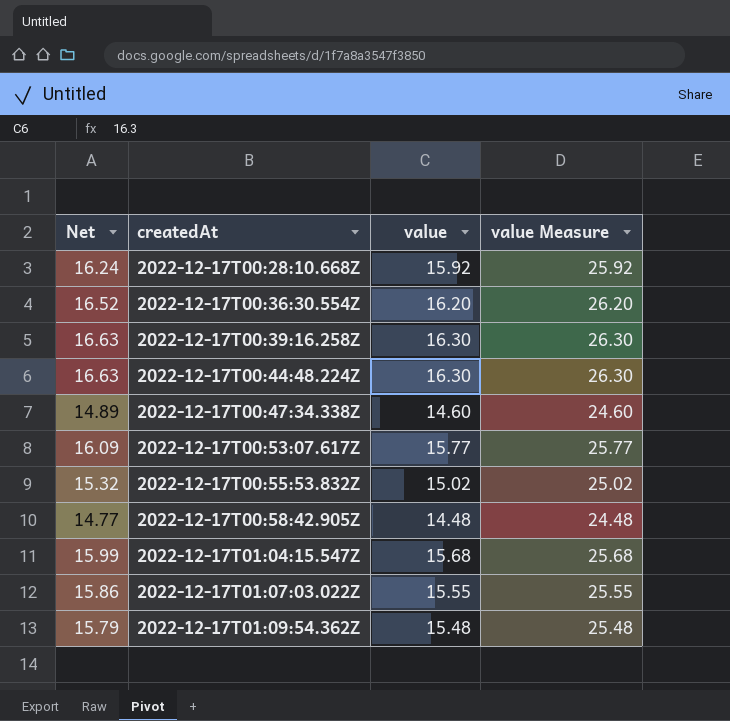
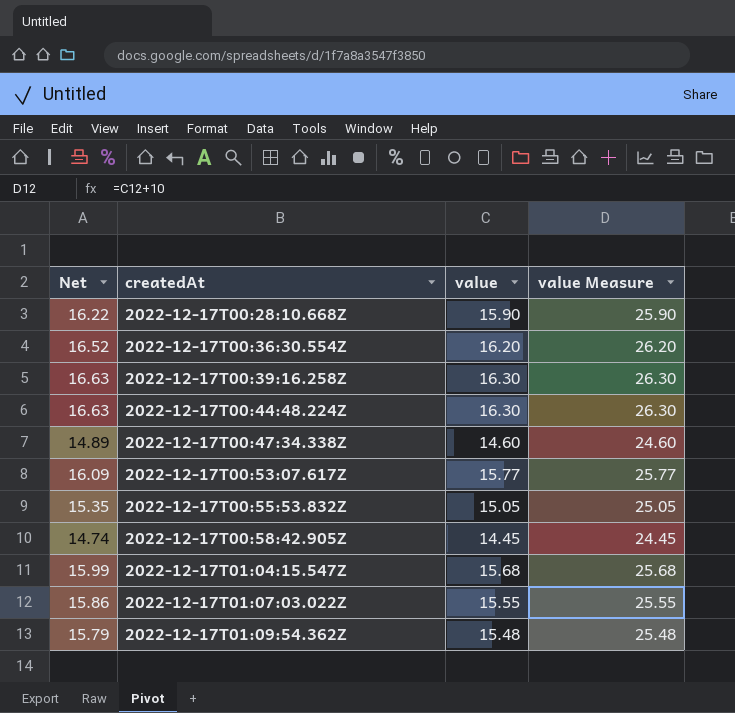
2022-12-17T00:28:10.668Z | Net: 16.24 -> 16.22
2022-12-17T00:28:10.668Z | value: 15.92 -> 15.90
2022-12-17T00:28:10.668Z | value Measure: 25.92 -> 25.90
2022-12-17T00:55:53.832Z | Net: 15.32 -> 15.35
2022-12-17T00:55:53.832Z | value: 15.02 -> 15.05
2022-12-17T00:55:53.832Z | value Measure: 25.02 -> 25.05
2022-12-17T00:58:42.905Z | Net: 14.77 -> 14.74
2022-12-17T00:58:42.905Z | value: 14.48 -> 14.45
2022-12-17T00:58:42.905Z | value Measure: 24.48 -> 24.45

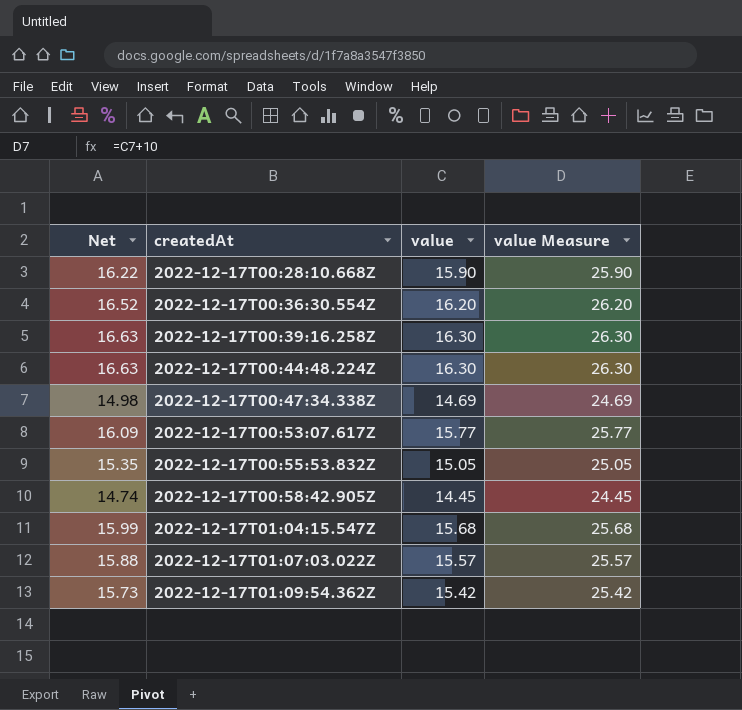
2022-12-17T00:47:34.338Z | Net: 14.89 -> 14.98
2022-12-17T00:47:34.338Z | value: 14.60 -> 14.69
2022-12-17T00:47:34.338Z | value Measure: 24.60 -> 24.69
2022-12-17T01:07:03.022Z | Net: 15.86 -> 15.88
2022-12-17T01:07:03.022Z | value: 15.55 -> 15.57
2022-12-17T01:07:03.022Z | value Measure: 25.55 -> 25.57
2022-12-17T01:09:54.362Z | Net: 15.79 -> 15.73
2022-12-17T01:09:54.362Z | value: 15.48 -> 15.42
2022-12-17T01:09:54.362Z | value Measure: 25.48 -> 25.42

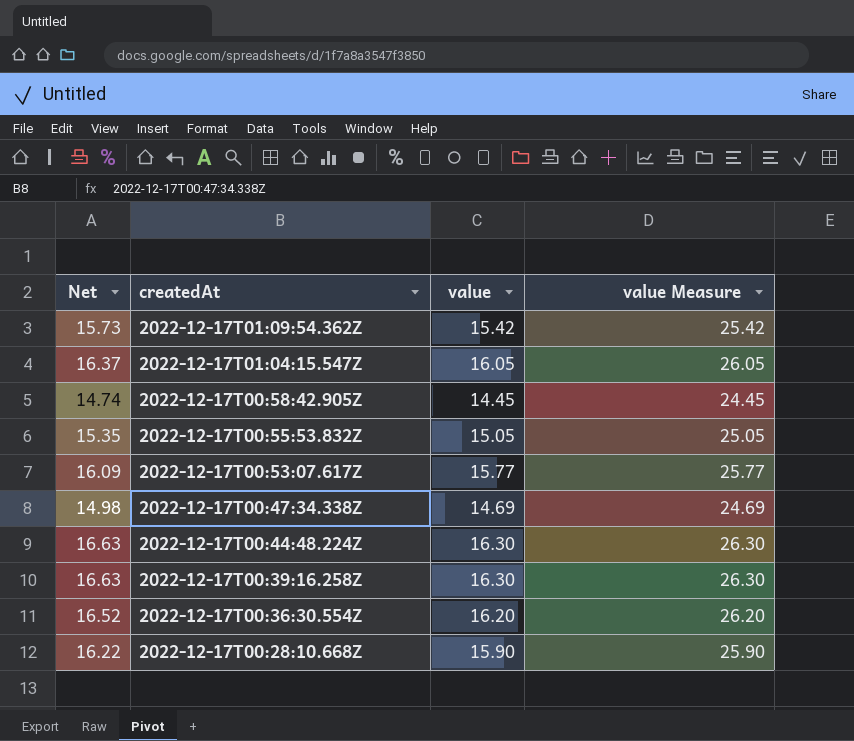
row order: createdAt ascending -> createdAt descending
row 2022-12-17T01:07:03.022Z: 15.88 | 15.57 | 25.57 -> none
2022-12-17T01:04:15.547Z | Net: 15.99 -> 16.37
2022-12-17T01:04:15.547Z | value: 15.68 -> 16.05
2022-12-17T01:04:15.547Z | value Measure: 25.68 -> 26.05

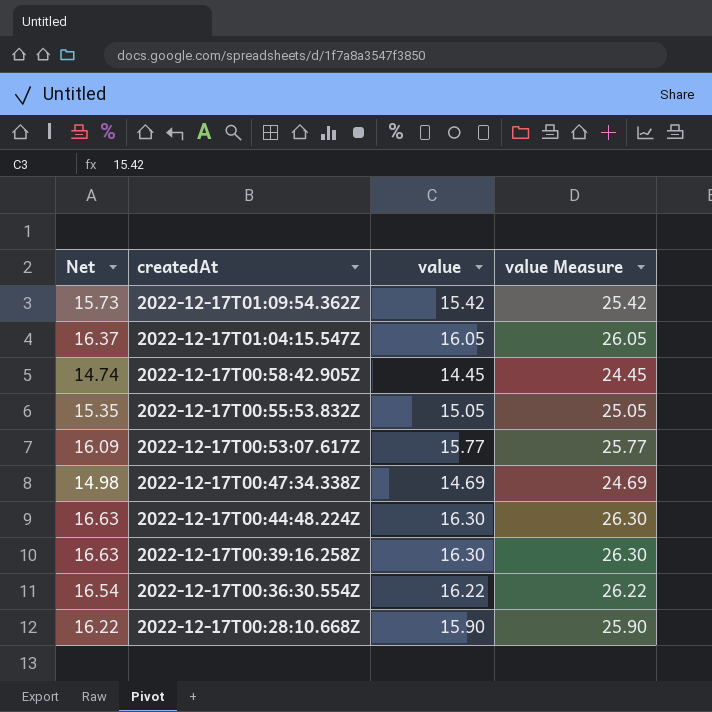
2022-12-17T00:36:30.554Z | Net: 16.52 -> 16.54
2022-12-17T00:36:30.554Z | value: 16.20 -> 16.22
2022-12-17T00:36:30.554Z | value Measure: 26.20 -> 26.22

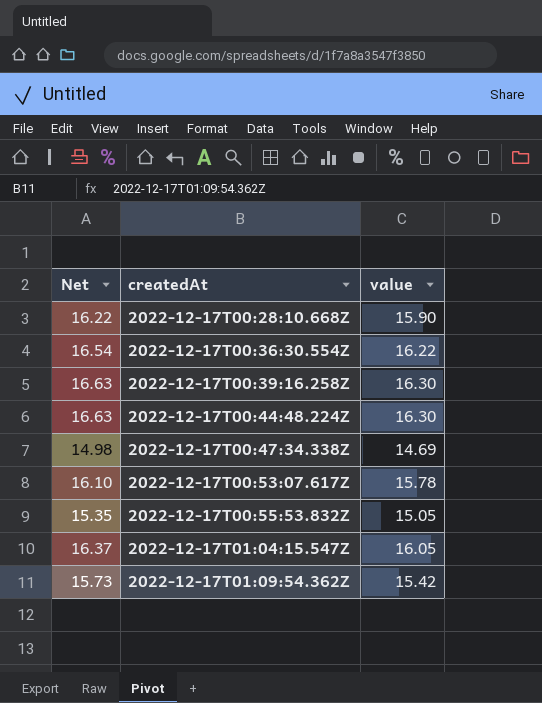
row order: createdAt descending -> createdAt ascending
column value Measure | formula: [value] + 10 -> none
row 2022-12-17T00:58:42.905Z: 14.74 | 14.45 | 24.45 -> none
2022-12-17T00:53:07.617Z | Net: 16.09 -> 16.10
2022-12-17T00:53:07.617Z | value: 15.77 -> 15.78

